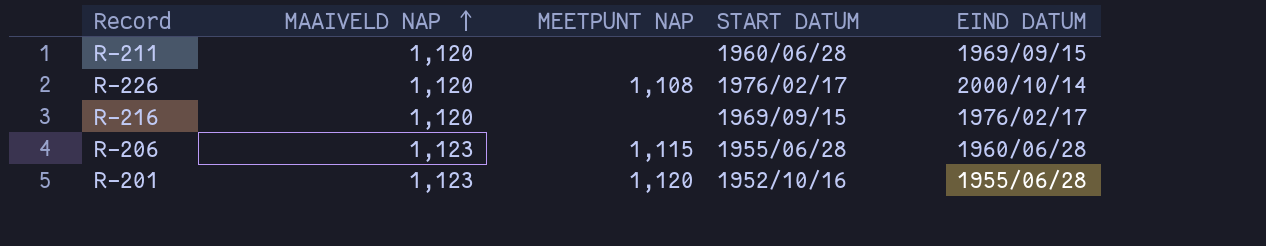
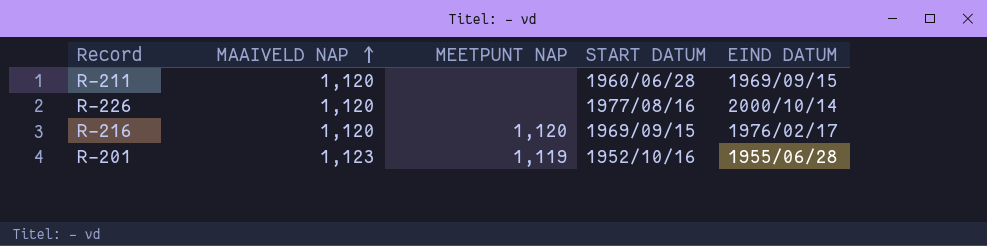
row R-206: 1,123 | 1,115 | 1955/06/28 | 1960/06/28 -> none
R-226 | MEETPUNT NAP: 1,108 -> none
R-226 | START DATUM: 1976/02/17 -> 1977/08/16
R-216 | MEETPUNT NAP: none -> 1,120
R-201 | MEETPUNT NAP: 1,120 -> 1,119

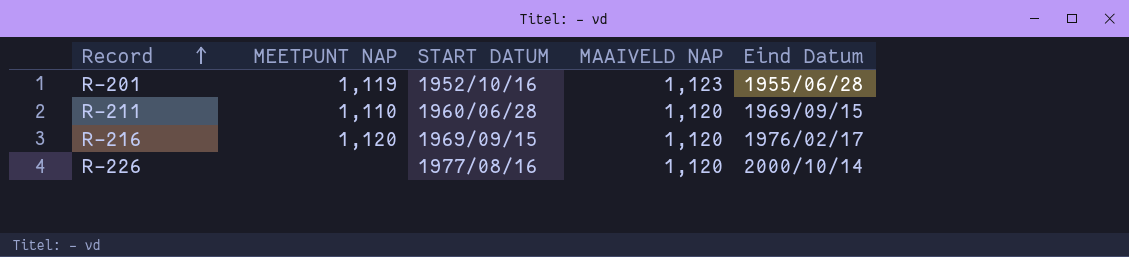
row order: MAAIVELD NAP ascending -> Record ascending
column MAAIVELD NAP | position: 2 -> 4
column name: EIND DATUM -> Eind Datum
R-211 | MEETPUNT NAP: none -> 1,110

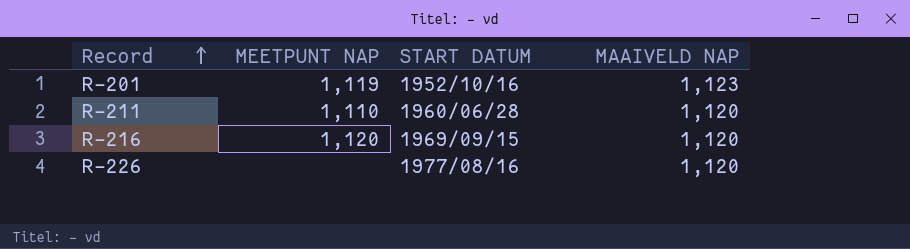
column Eind Datum | position: 5 -> none

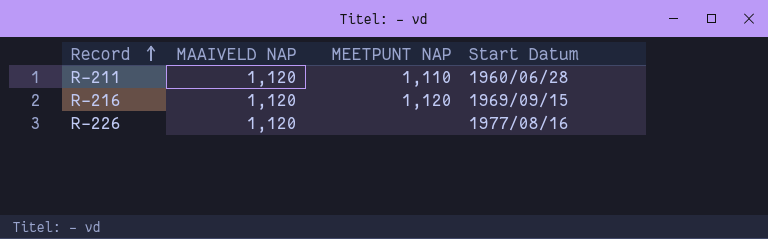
column MAAIVELD NAP | position: 4 -> 2
column name: START DATUM -> Start Datum
row R-201: 1,119 | 1952/10/16 | 1,123 -> none

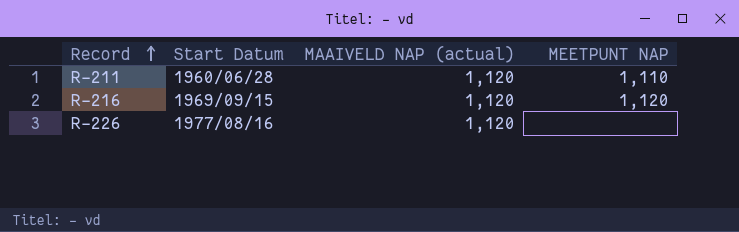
column Start Datum | position: 4 -> 2
column name: MAAIVELD NAP -> MAAIVELD NAP (actual)

